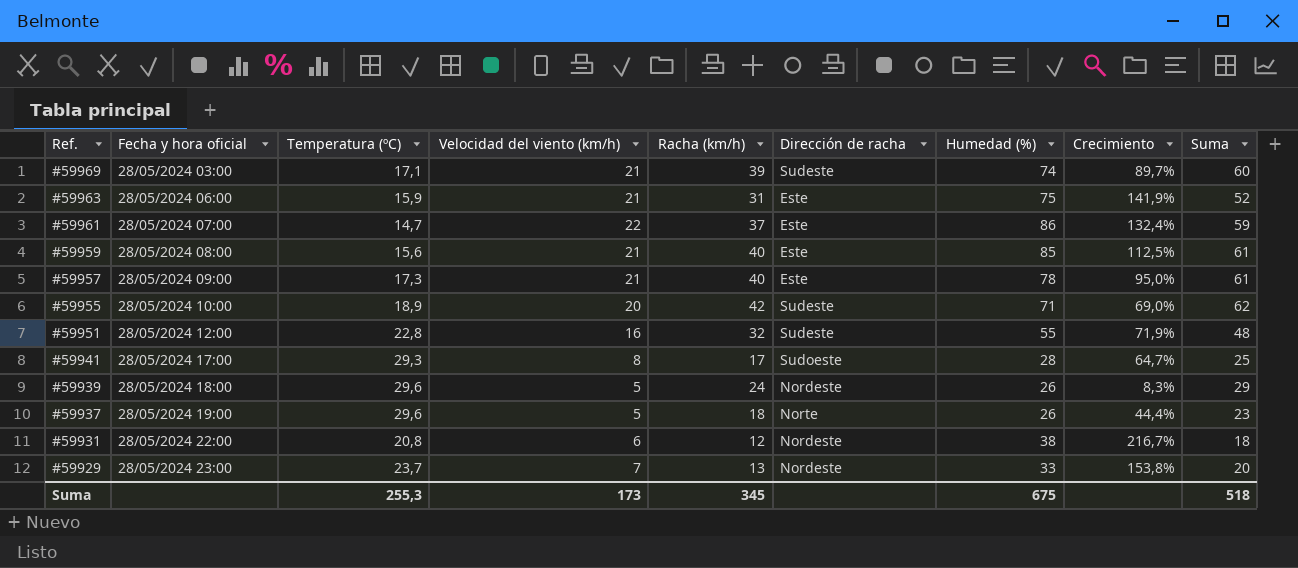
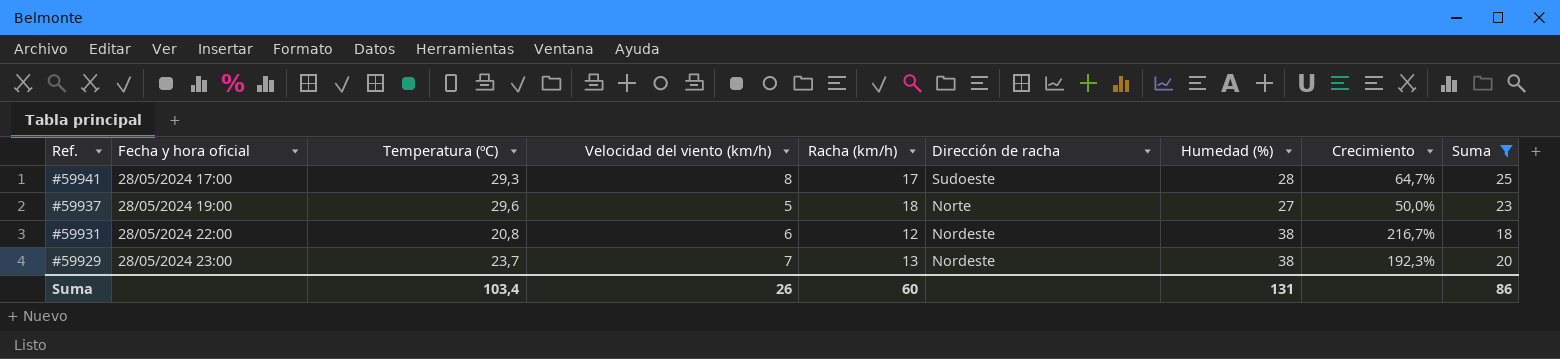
filter: none -> Suma <= 25
#59937 | Humedad (%): 26 -> 27
#59937 | Crecimiento: 44,4% -> 50,0%
#59929 | Humedad (%): 33 -> 38
#59929 | Crecimiento: 153,8% -> 192,3%
Suma | Temperatura (ºC): 255,3 -> 103,4
Suma | Velocidad del viento (km/h): 173 -> 26
Suma | Racha (km/h): 345 -> 60
Suma | Humedad (%): 675 -> 131
Suma | Suma: 518 -> 86

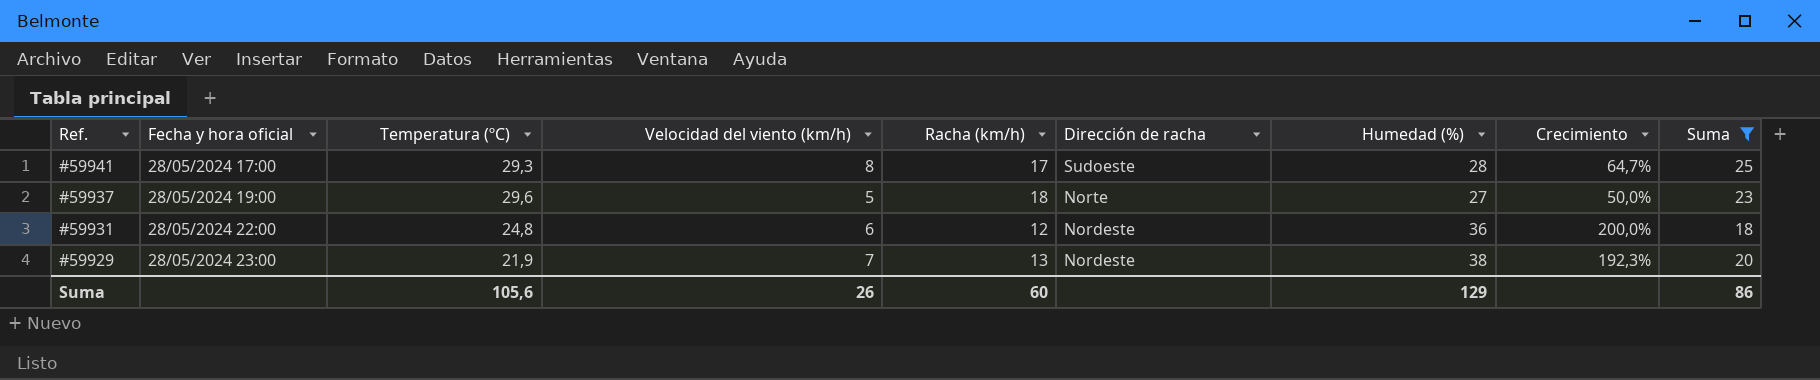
#59931 | Temperatura (ºC): 20,8 -> 24,8
#59931 | Humedad (%): 38 -> 36
#59931 | Crecimiento: 216,7% -> 200,0%
#59929 | Temperatura (ºC): 23,7 -> 21,9
Suma | Temperatura (ºC): 103,4 -> 105,6
Suma | Humedad (%): 131 -> 129

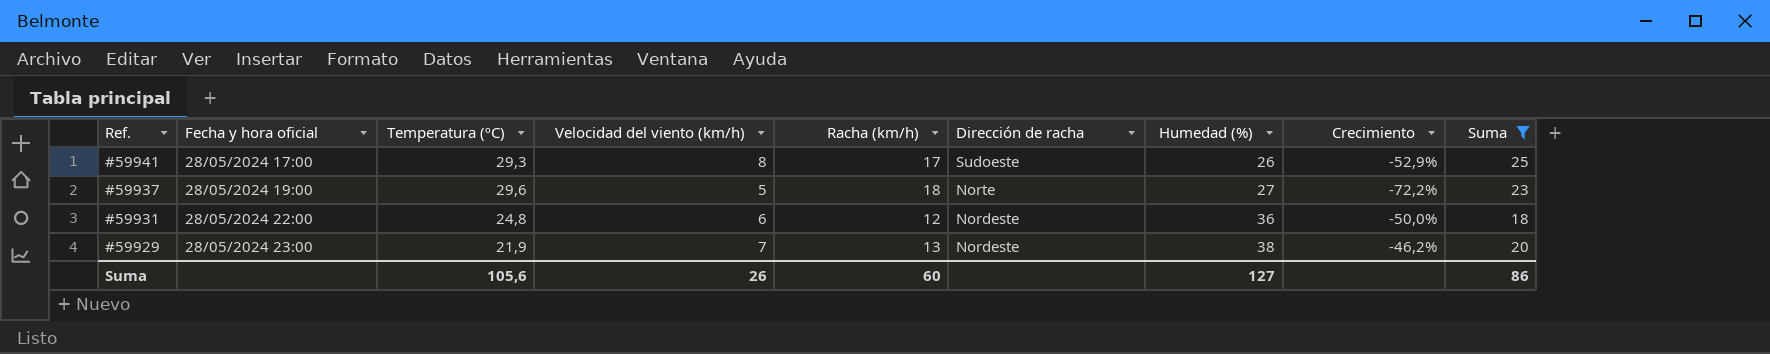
column Crecimiento | formula: ([Humedad (%)] - [Racha (km/h)]) / [Racha (km/h)] -> ([Velocidad del viento (km/h)] - [Racha (km/h)]) / [Racha (km/h)]
#59941 | Humedad (%): 28 -> 26
Suma | Humedad (%): 129 -> 127

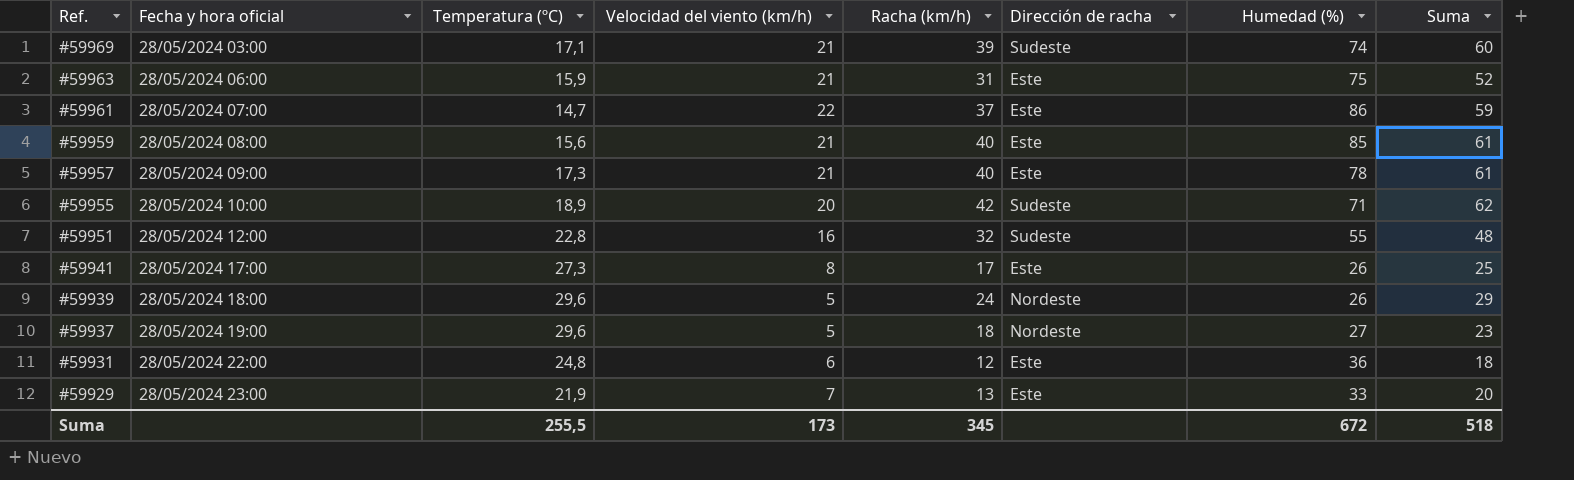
filter: Suma <= 25 -> none
column Crecimiento | formula: ([Velocidad del viento (km/h)] - [Racha (km/h)]) / [Racha (km/h)] -> none
#59941 | Temperatura (ºC): 29,3 -> 27,3
#59941 | Dirección de racha: Sudoeste -> Este
#59937 | Dirección de racha: Norte -> Nordeste
#59931 | Dirección de racha: Nordeste -> Este
#59929 | Dirección de racha: Nordeste -> Este
#59929 | Humedad (%): 38 -> 33
Suma | Temperatura (ºC): 105,6 -> 255,5
Suma | Velocidad del viento (km/h): 26 -> 173
Suma | Racha (km/h): 60 -> 345
Suma | Humedad (%): 127 -> 672
Suma | Suma: 86 -> 518

